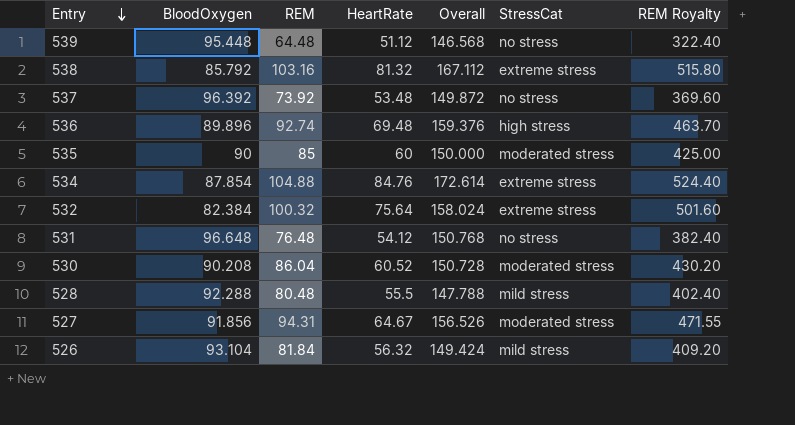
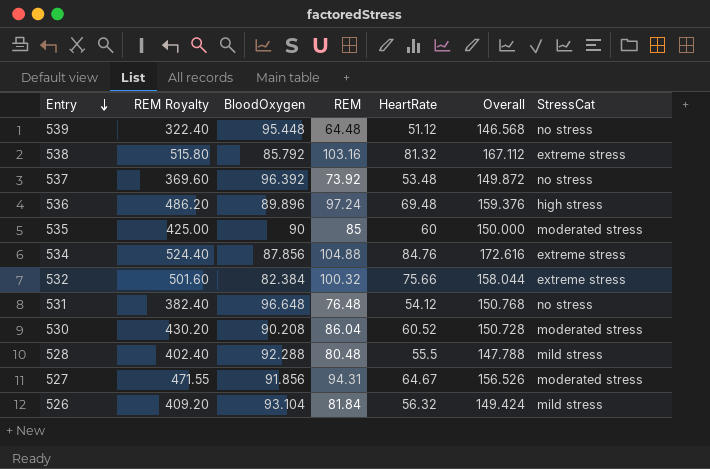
column REM Royalty | position: 7 -> 2
536 | REM Royalty: 463.70 -> 486.20
536 | REM: 92.74 -> 97.24
534 | BloodOxygen: 87.854 -> 87.856
534 | Overall: 172.614 -> 172.616
532 | HeartRate: 75.64 -> 75.66
532 | Overall: 158.024 -> 158.044

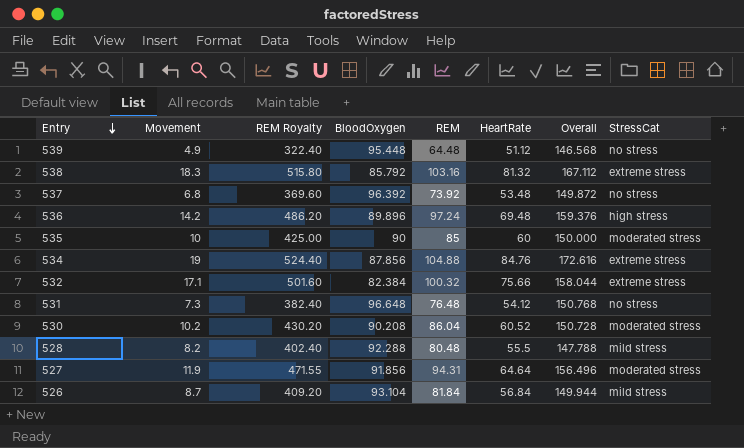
column Movement | position: none -> 2
527 | HeartRate: 64.67 -> 64.64
527 | Overall: 156.526 -> 156.496
526 | HeartRate: 56.32 -> 56.84
526 | Overall: 149.424 -> 149.944

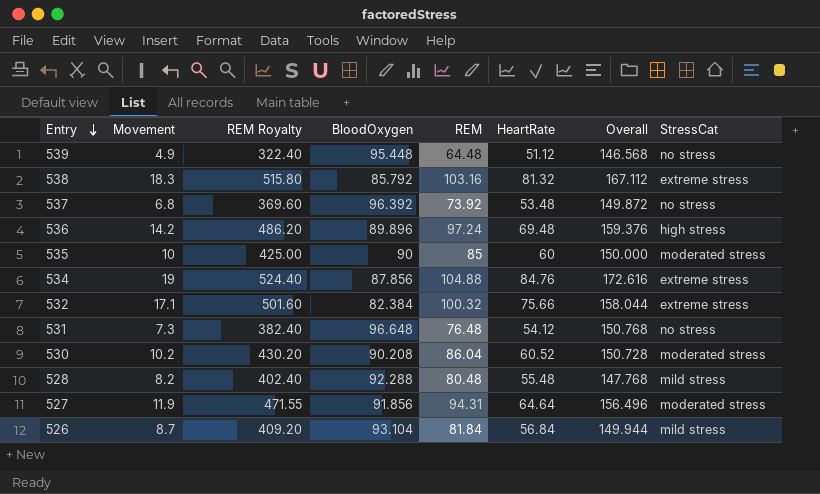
528 | HeartRate: 55.5 -> 55.48
528 | Overall: 147.788 -> 147.768

